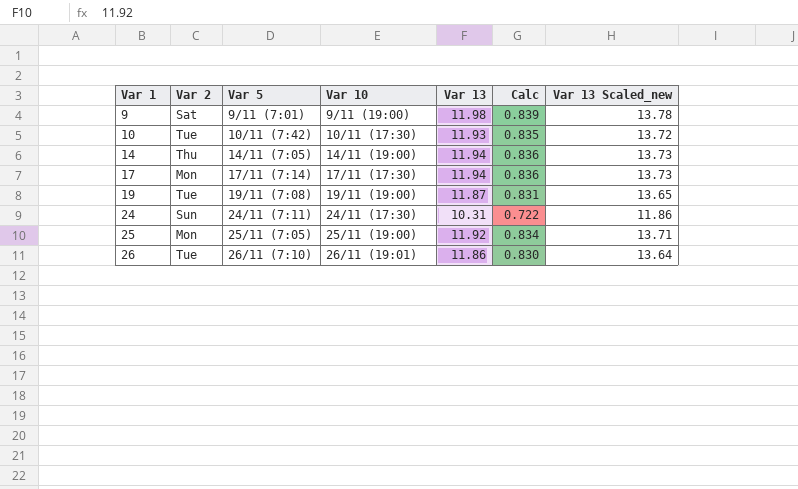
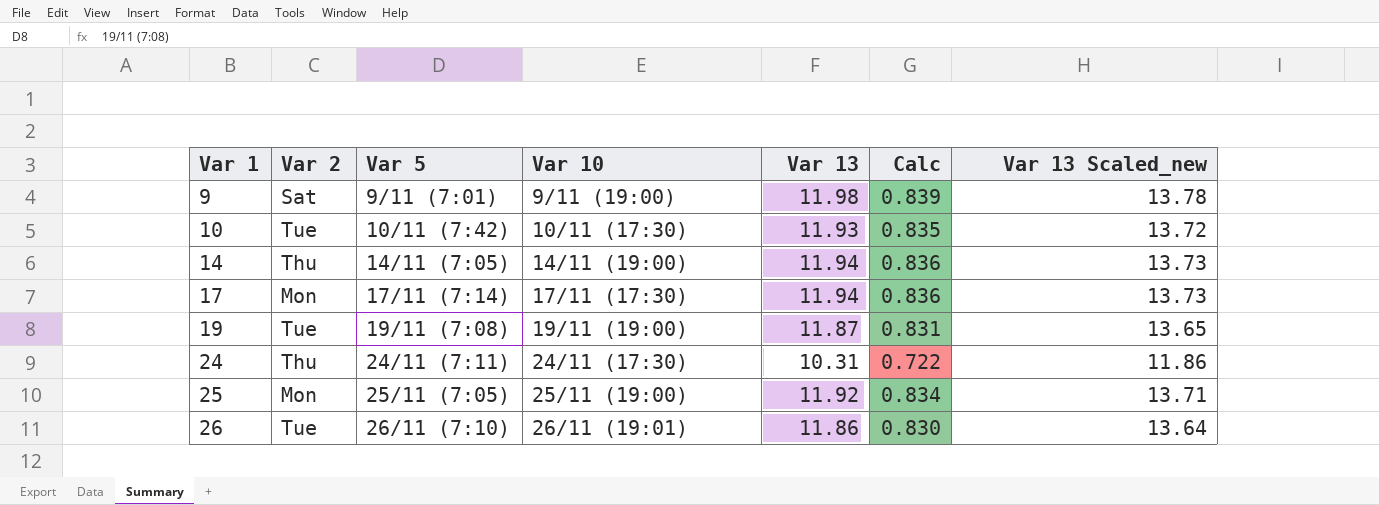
24 | Var 2: Sun -> Thu

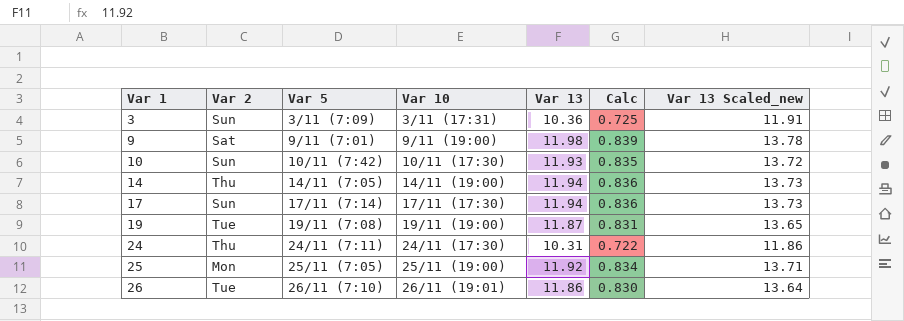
row 3: none -> Sun | 3/11 (7:09) | 3/11 (17:31) | 10.36 | 0.725 | 11.91
10 | Var 2: Tue -> Sun
17 | Var 2: Mon -> Sun

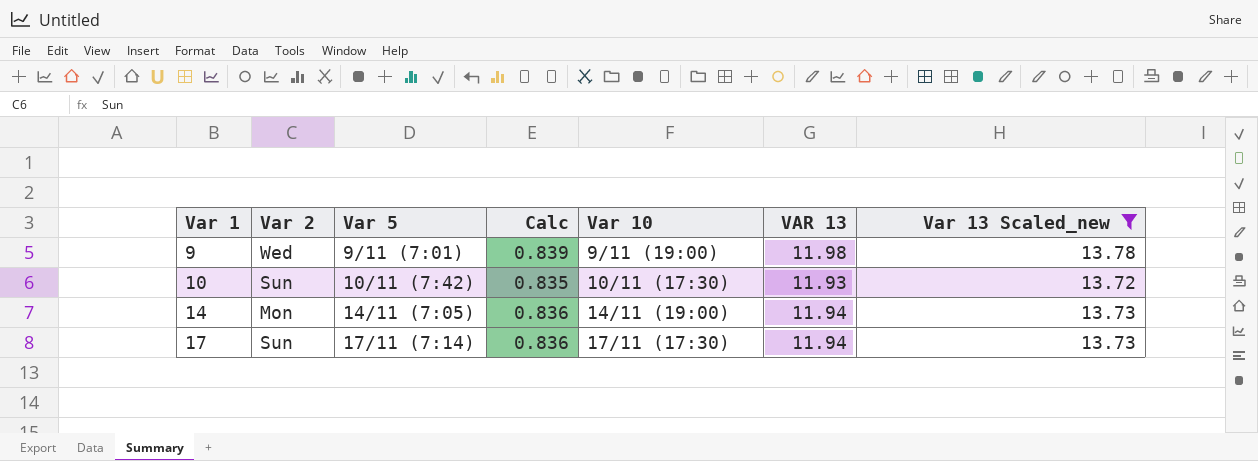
filter: none -> Var 13 Scaled_new >= 13.72
column Calc | position: 6 -> 4
column name: Var 13 -> VAR 13
9 | Var 2: Sat -> Wed
14 | Var 2: Thu -> Mon

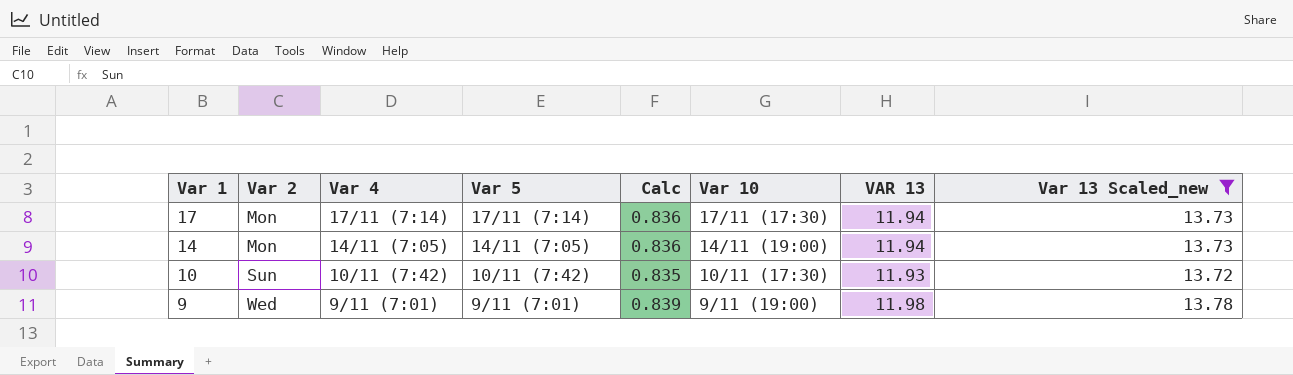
row order: Var 1 ascending -> Var 1 descending
column Var 4 | position: none -> 3
17 | Var 2: Sun -> Mon

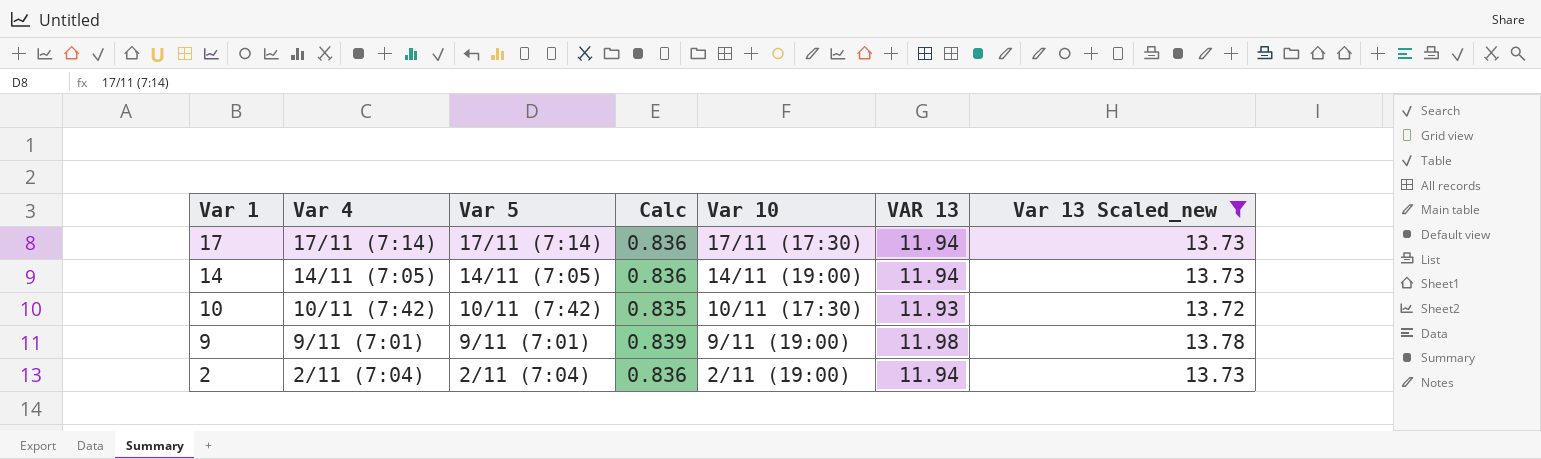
column Var 2 | position: 2 -> none
row 2: none -> 2/11 (7:04) | 2/11 (7:04) | 0.836 | 2/11 (19:00) | 11.94 | 13.73

